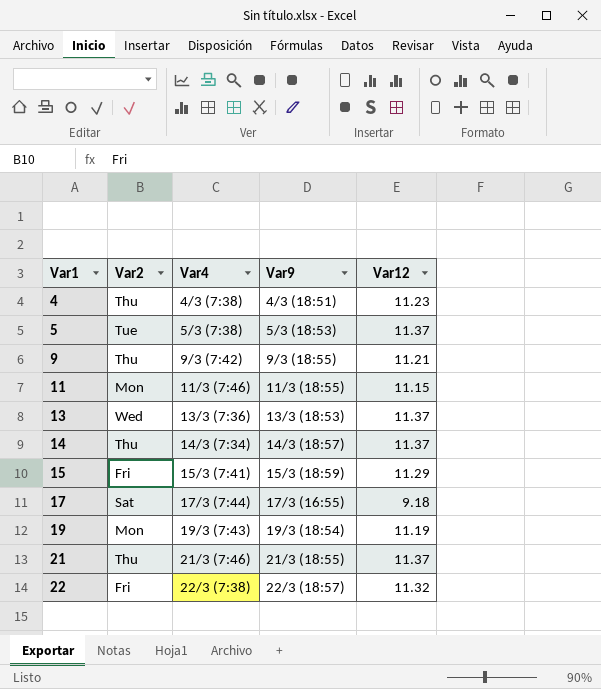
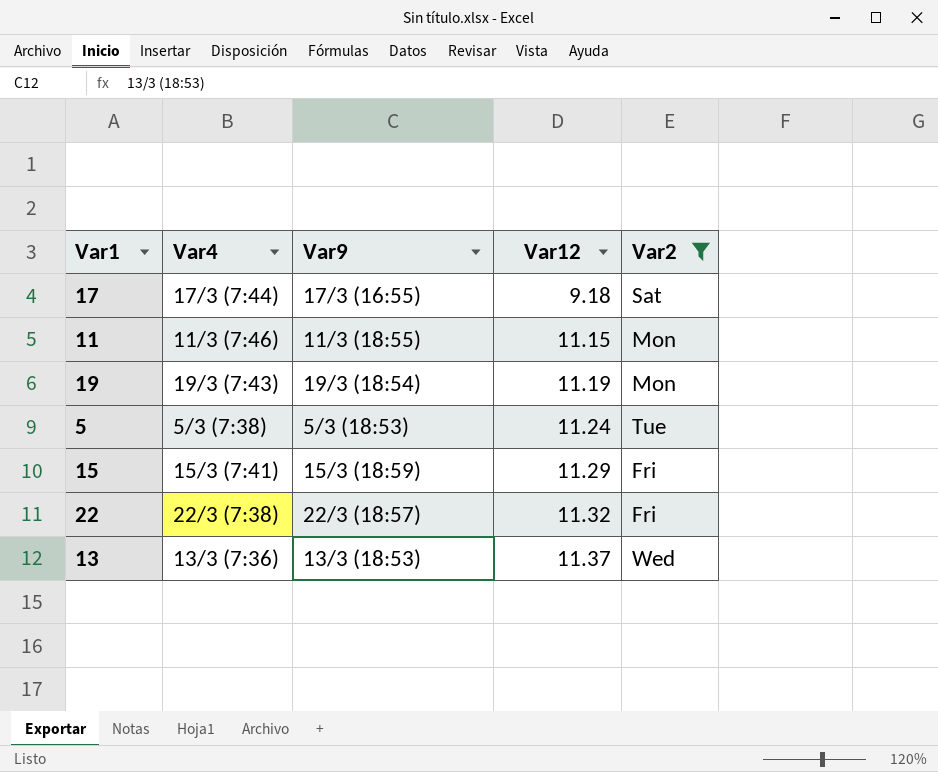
filter: none -> Var2 != Thu
row order: Var1 ascending -> Var12 ascending
column Var2 | position: 2 -> 5
5 | Var12: 11.37 -> 11.24

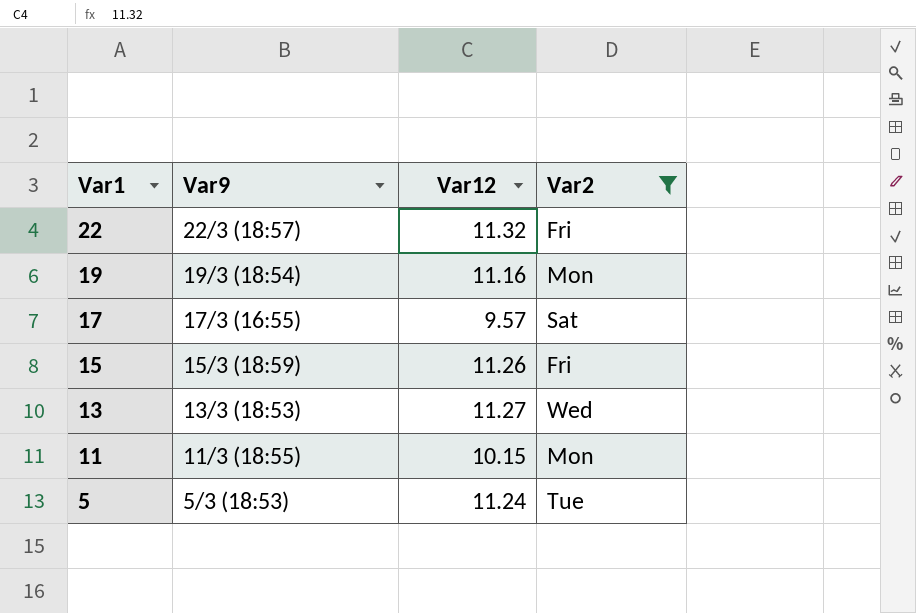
row order: Var12 ascending -> Var1 descending
column Var4 | position: 2 -> none
19 | Var12: 11.19 -> 11.16
17 | Var12: 9.18 -> 9.57
15 | Var12: 11.29 -> 11.26
13 | Var12: 11.37 -> 11.27
11 | Var12: 11.15 -> 10.15

